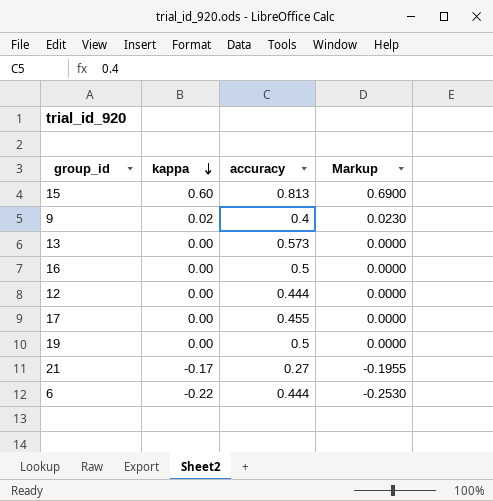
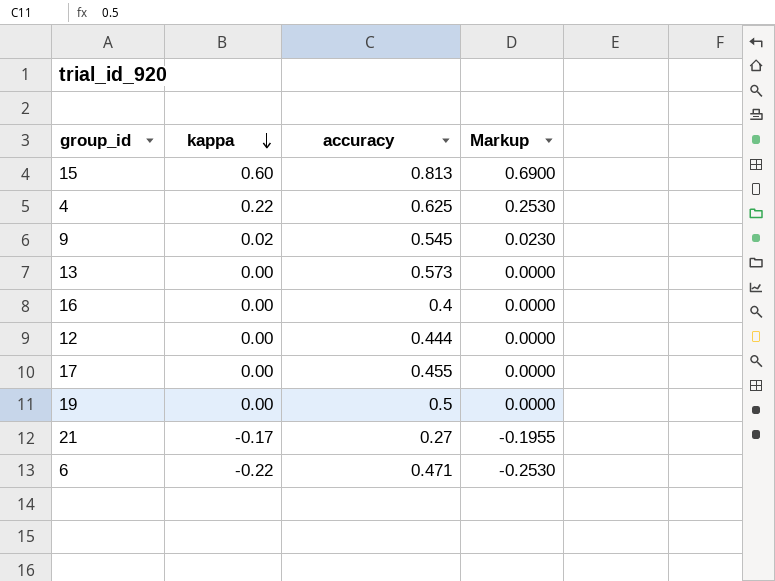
row 4: none -> 0.22 | 0.625 | 0.2530
9 | accuracy: 0.4 -> 0.545
16 | accuracy: 0.5 -> 0.4
6 | accuracy: 0.444 -> 0.471

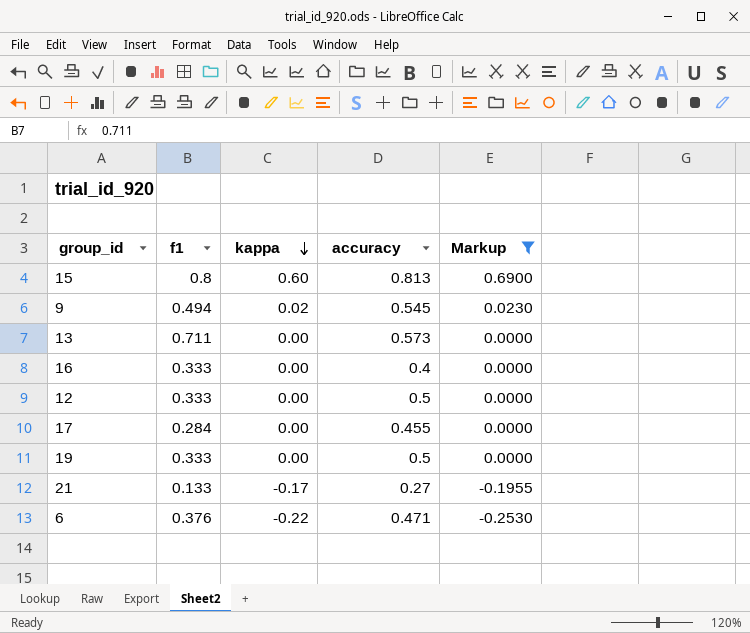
filter: none -> Markup != 0.2530
column f1 | position: none -> 2
12 | accuracy: 0.444 -> 0.5

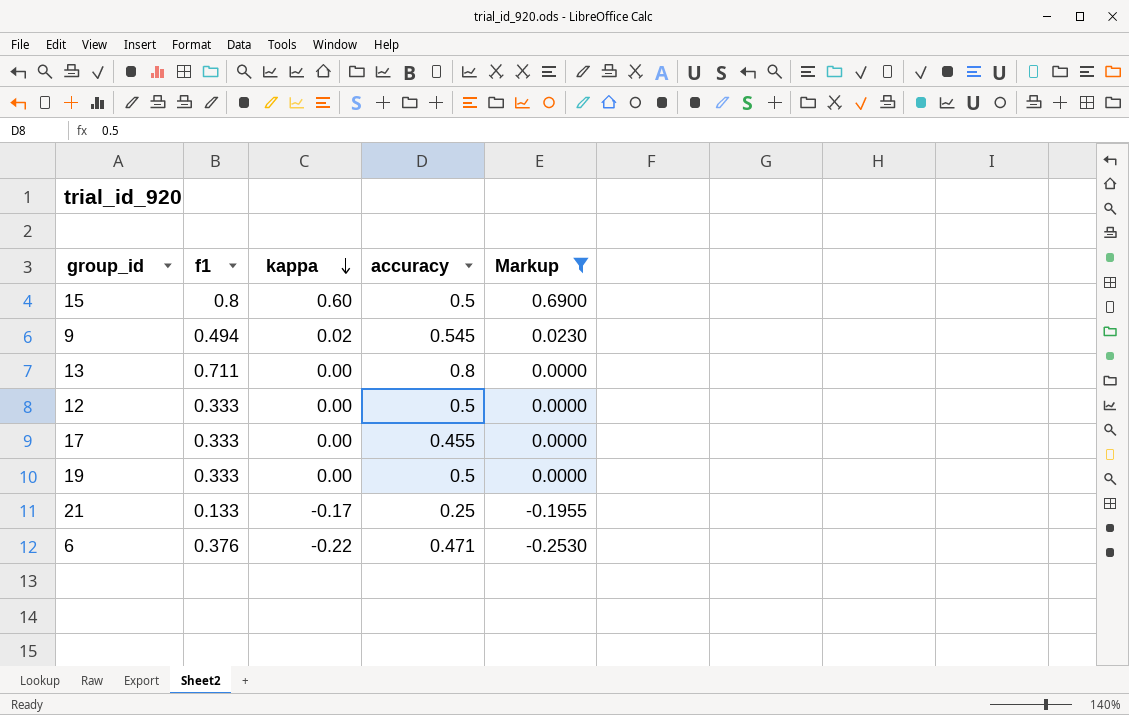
row 16: 0.333 | 0.00 | 0.4 | 0.0000 -> none
15 | accuracy: 0.813 -> 0.5
13 | accuracy: 0.573 -> 0.8
17 | f1: 0.284 -> 0.333
21 | accuracy: 0.27 -> 0.25

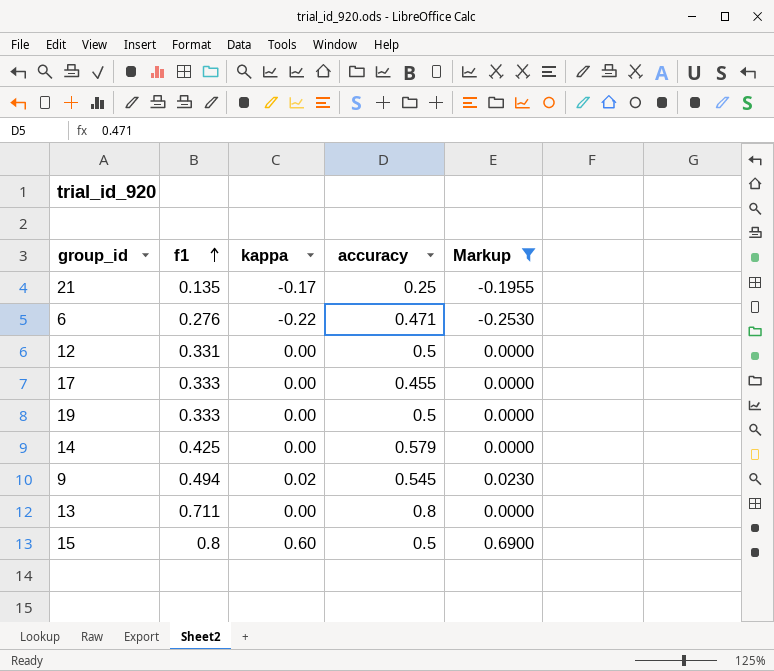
row order: kappa descending -> f1 ascending
21 | f1: 0.133 -> 0.135
6 | f1: 0.376 -> 0.276
12 | f1: 0.333 -> 0.331
row 14: none -> 0.425 | 0.00 | 0.579 | 0.0000

